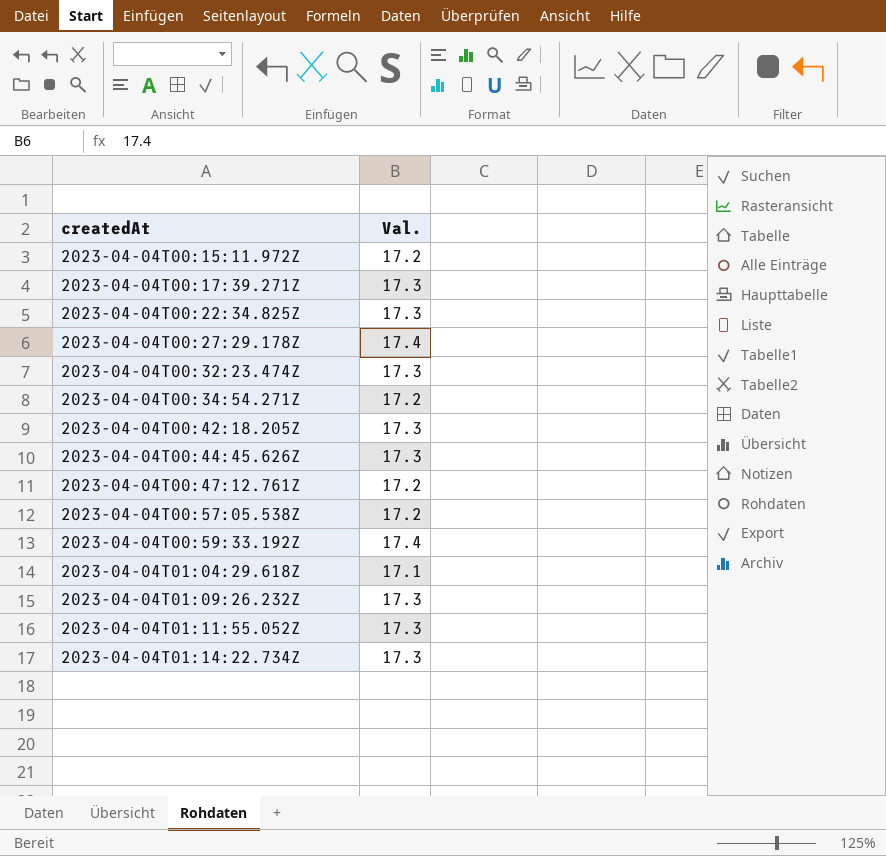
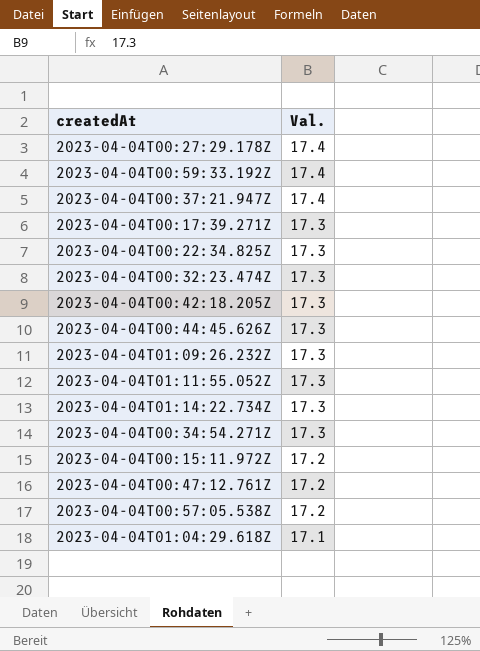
row order: createdAt ascending -> Val. descending
row 2023-04-04T00:37:21.947Z: none -> 17.4
2023-04-04T00:34:54.271Z | Val.: 17.2 -> 17.3

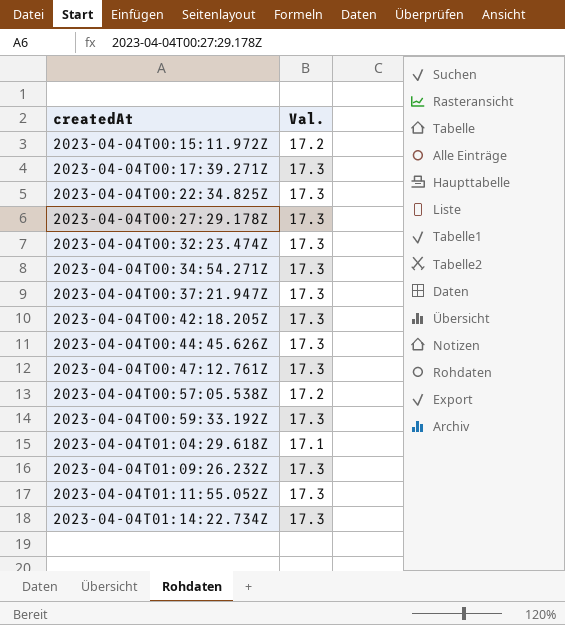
row order: Val. descending -> createdAt ascending
2023-04-04T00:27:29.178Z | Val.: 17.4 -> 17.3
2023-04-04T00:37:21.947Z | Val.: 17.4 -> 17.3
2023-04-04T00:47:12.761Z | Val.: 17.2 -> 17.3
2023-04-04T00:59:33.192Z | Val.: 17.4 -> 17.3

